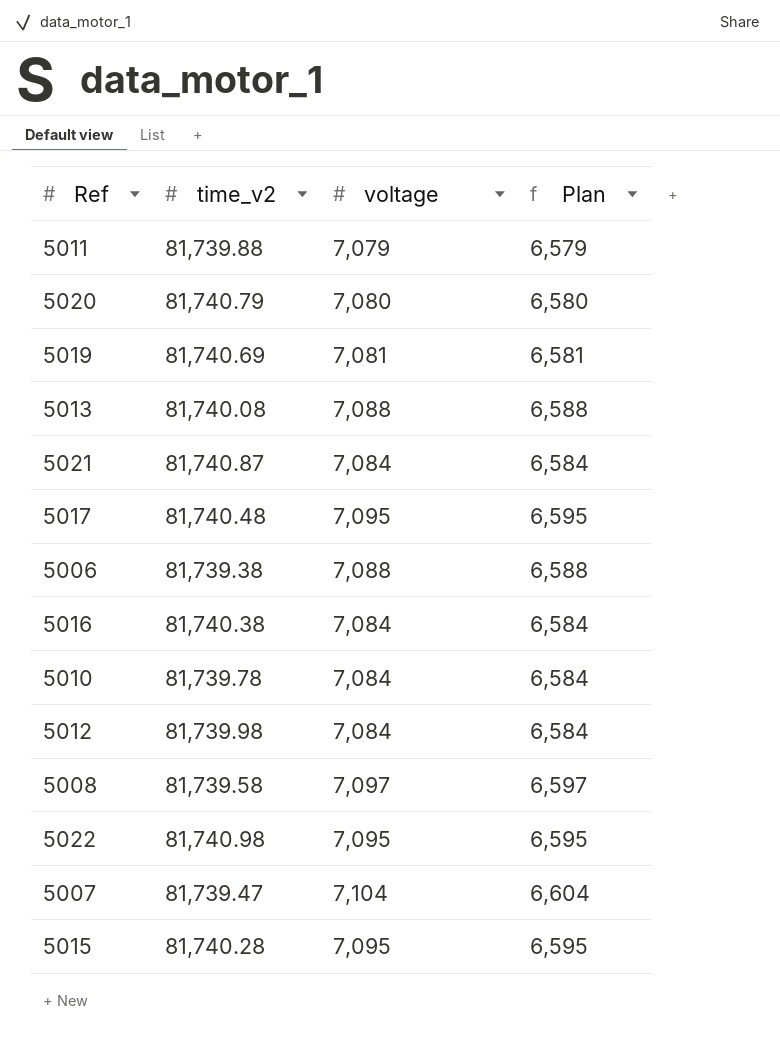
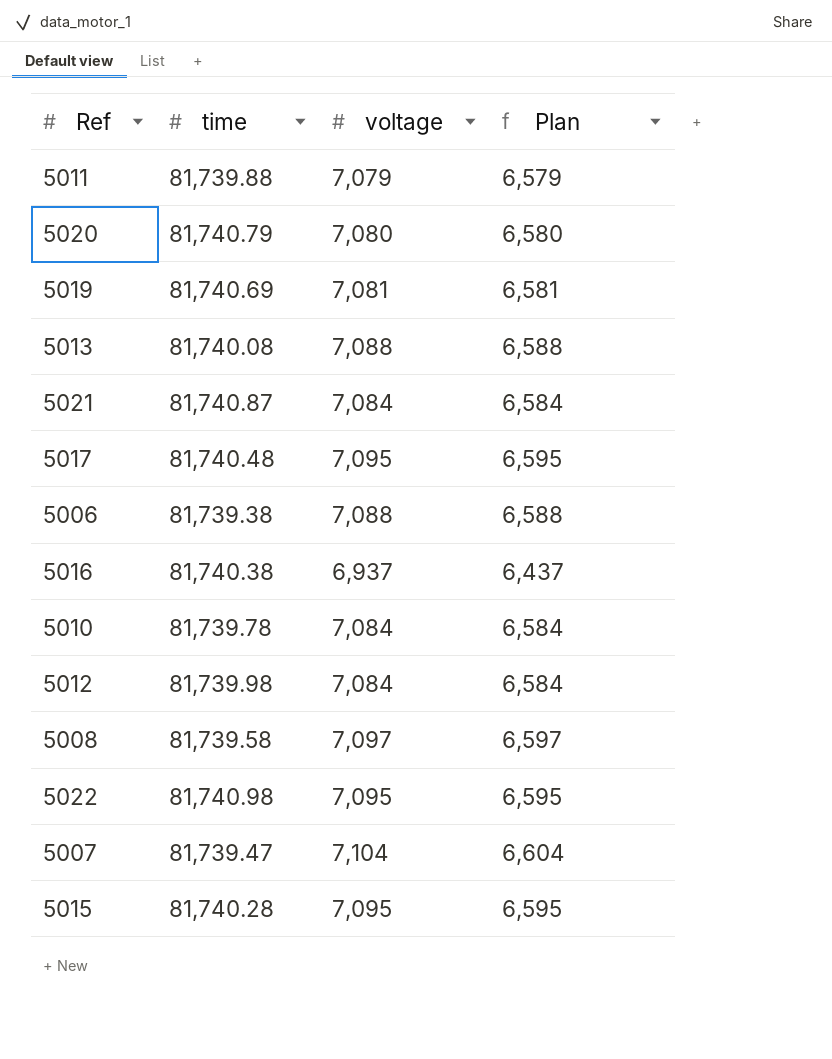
column name: time_v2 -> time
5016 | voltage: 7,084 -> 6,937
5016 | Plan: 6,584 -> 6,437

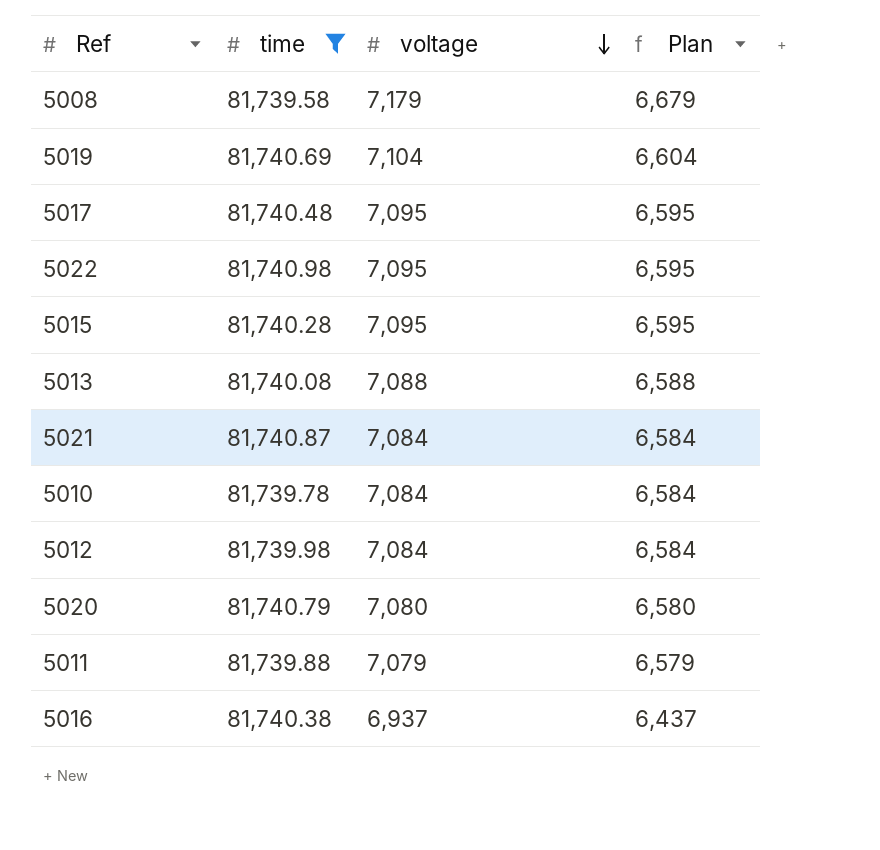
filter: none -> time >= 81,739.58
row order: none -> voltage descending
5008 | voltage: 7,097 -> 7,179
5008 | Plan: 6,597 -> 6,679
5019 | voltage: 7,081 -> 7,104
5019 | Plan: 6,581 -> 6,604

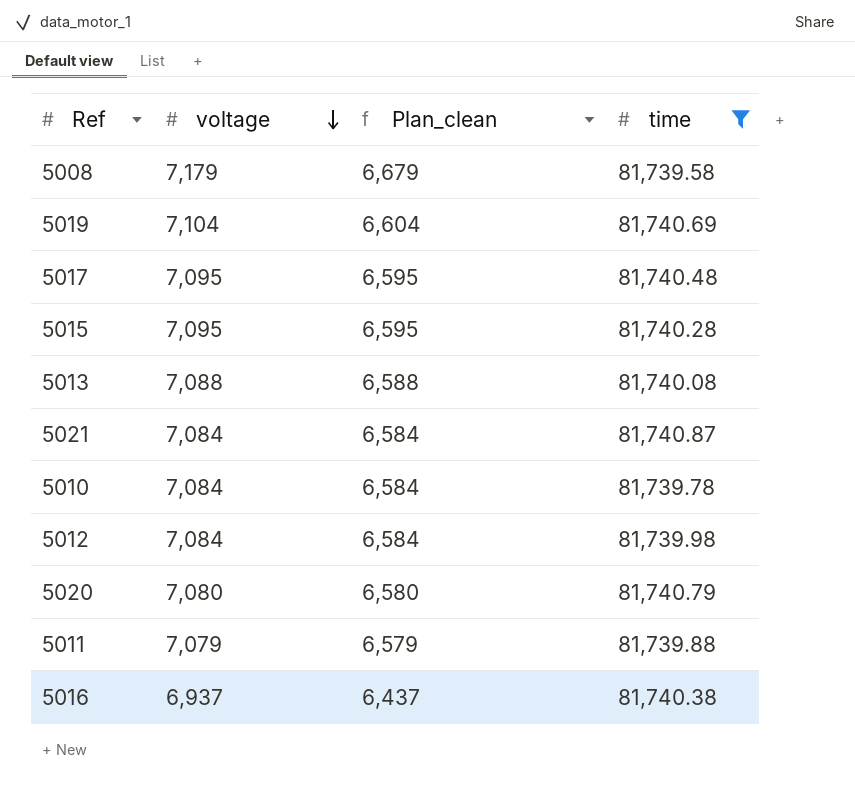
column name: Plan -> Plan_clean
column time | position: 2 -> 4
row 5022: 81,740.98 | 7,095 | 6,595 -> none

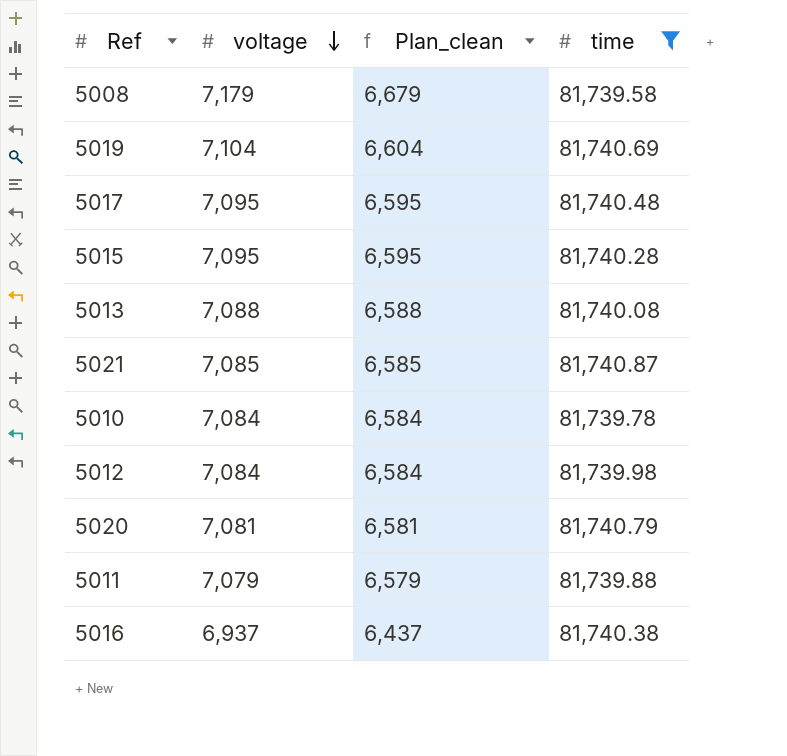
5021 | voltage: 7,084 -> 7,085
5021 | Plan_clean: 6,584 -> 6,585
5020 | voltage: 7,080 -> 7,081
5020 | Plan_clean: 6,580 -> 6,581

